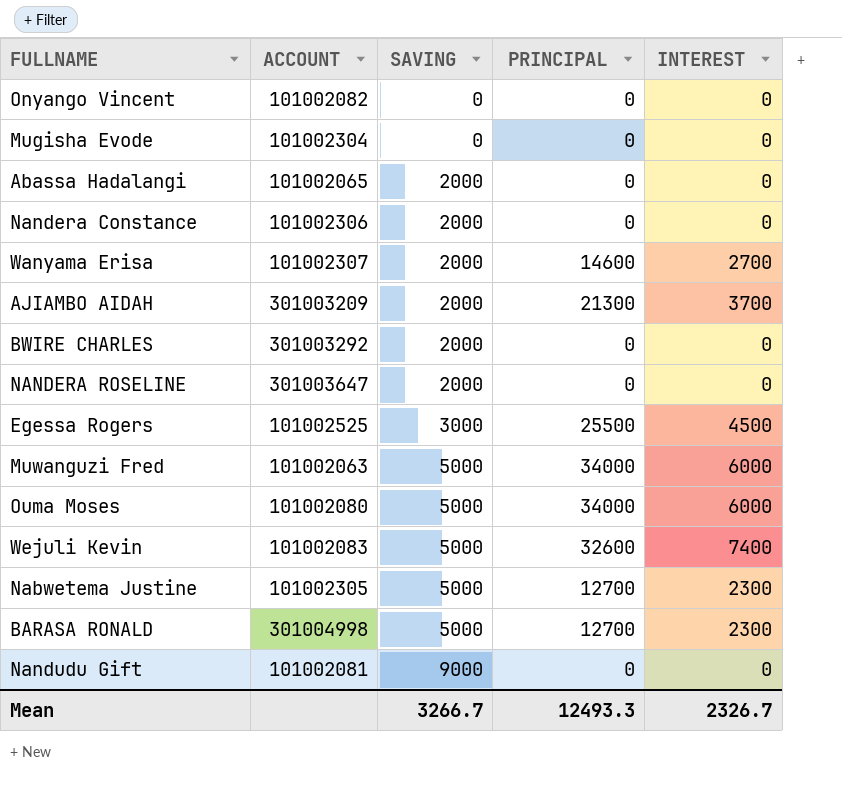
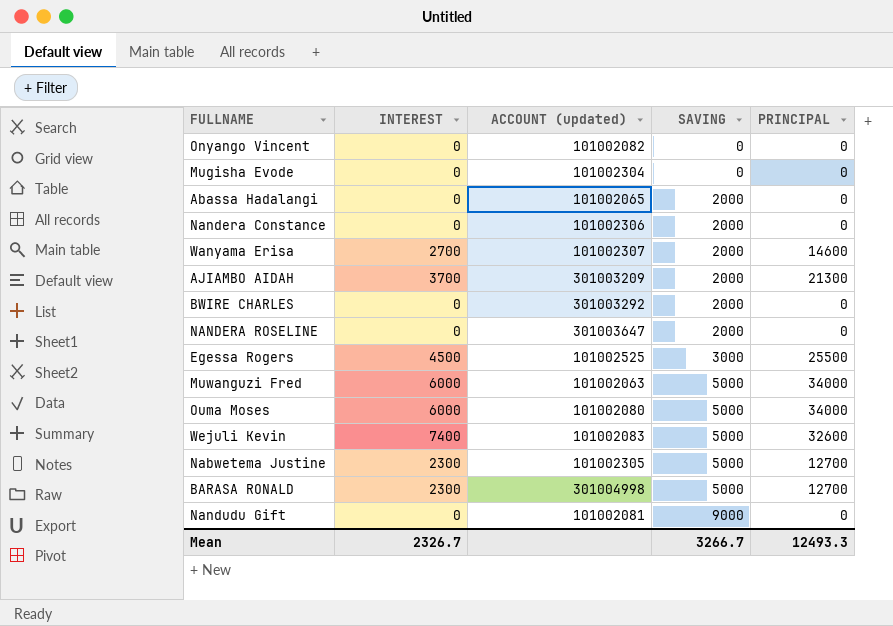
column INTEREST | position: 5 -> 2
column name: ACCOUNT -> ACCOUNT (updated)

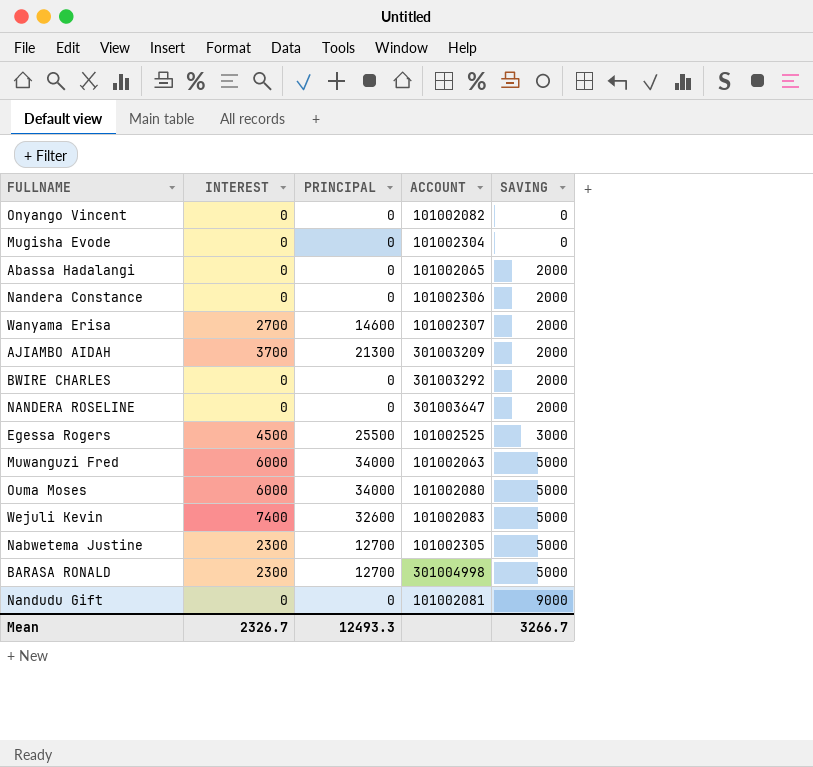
column PRINCIPAL | position: 5 -> 3
column name: ACCOUNT (updated) -> ACCOUNT

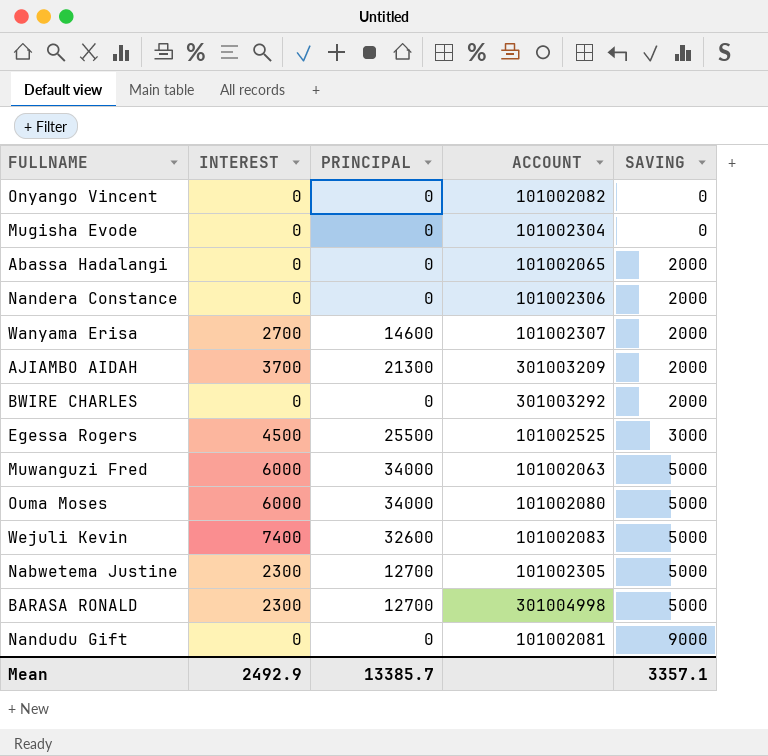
row NANDERA ROSELINE: 0 | 0 | 301003647 | 2000 -> none
Mean | INTEREST: 2326.7 -> 2492.9
Mean | PRINCIPAL: 12493.3 -> 13385.7
Mean | SAVING: 3266.7 -> 3357.1

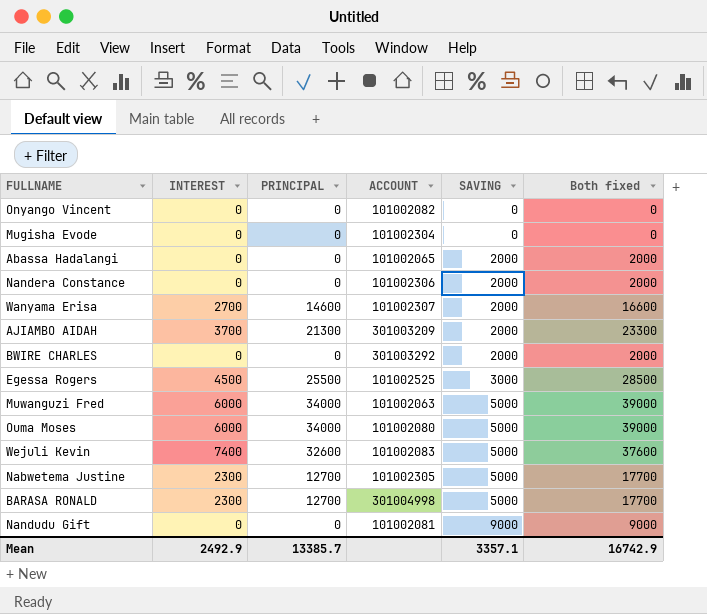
column Both fixed | formula: none -> [PRINCIPAL] + [SAVING]

